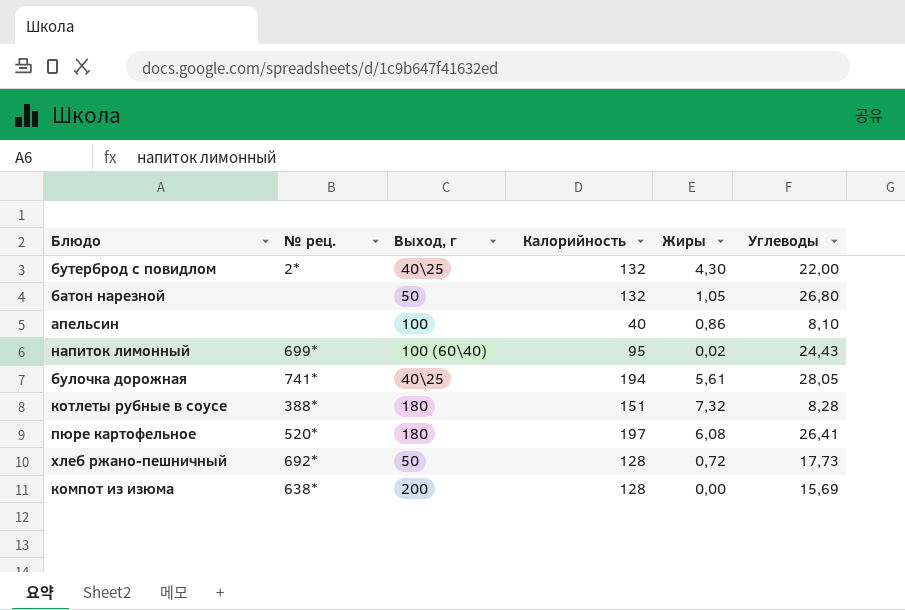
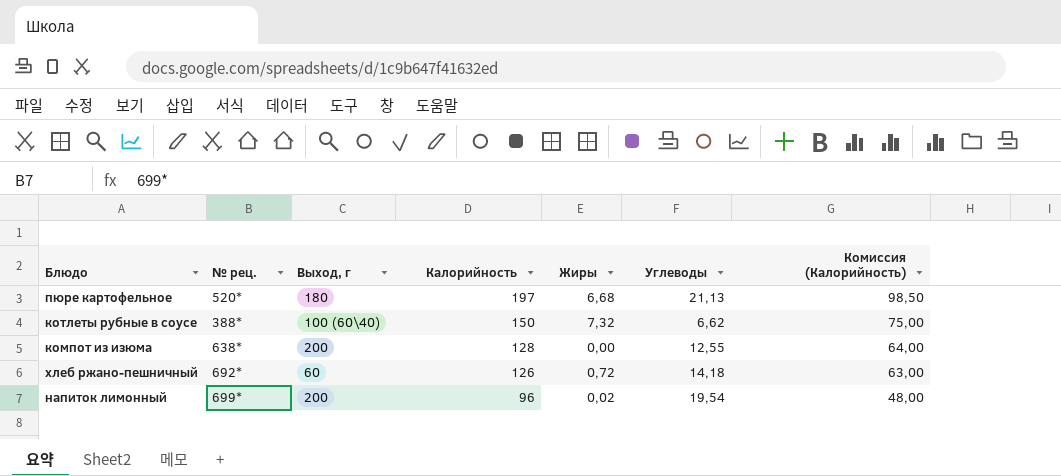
row order: none -> Калорийность descending
column Комиссия (Калорийность) | formula: none -> [Калорийность] * 0,5
row бутерброд с повидлом: 2* | 40\25 | 132 | 4,30 | 22,00 -> none
row батон нарезной: none | 50 | 132 | 1,05 | 26,80 -> none
row апельсин: none | 100 | 40 | 0,86 | 8,10 -> none
row булочка дорожная: 741* | 40\25 | 194 | 5,61 | 28,05 -> none
пюре картофельное | Жиры: 6,08 -> 6,68
пюре картофельное | Углеводы: 26,41 -> 21,13
котлеты рубные в соусе | Выход, г: 180 -> 100 (60\40)
котлеты рубные в соусе | Калорийность: 151 -> 150
котлеты рубные в соусе | Углеводы: 8,28 -> 6,62
компот из изюма | Углеводы: 15,69 -> 12,55
хлеб ржано-пешничный | Выход, г: 50 -> 60
хлеб ржано-пешничный | Калорийность: 128 -> 126
хлеб ржано-пешничный | Углеводы: 17,73 -> 14,18
напиток лимонный | Выход, г: 100 (60\40) -> 200
напиток лимонный | Калорийность: 95 -> 96
напиток лимонный | Углеводы: 24,43 -> 19,54

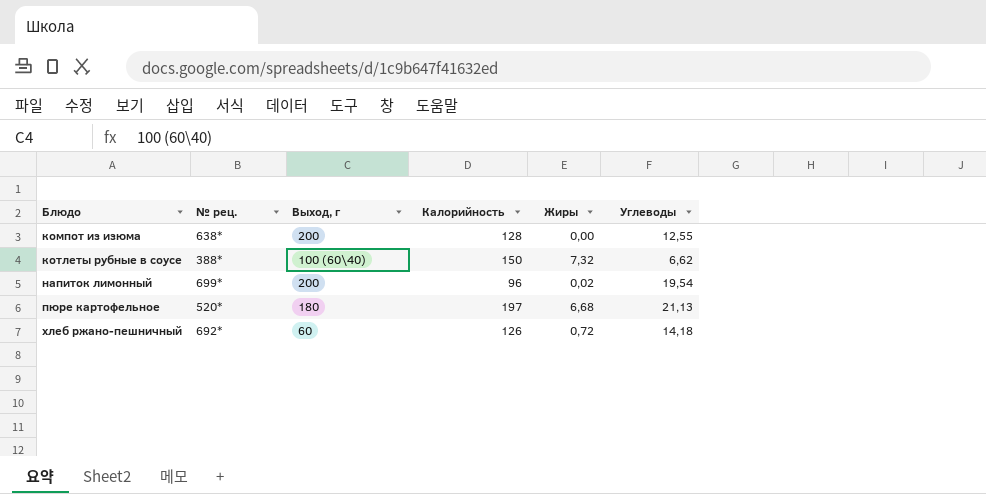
row order: Калорийность descending -> Блюдо ascending
column Комиссия (Калорийность) | formula: [Калорийность] * 0,5 -> none

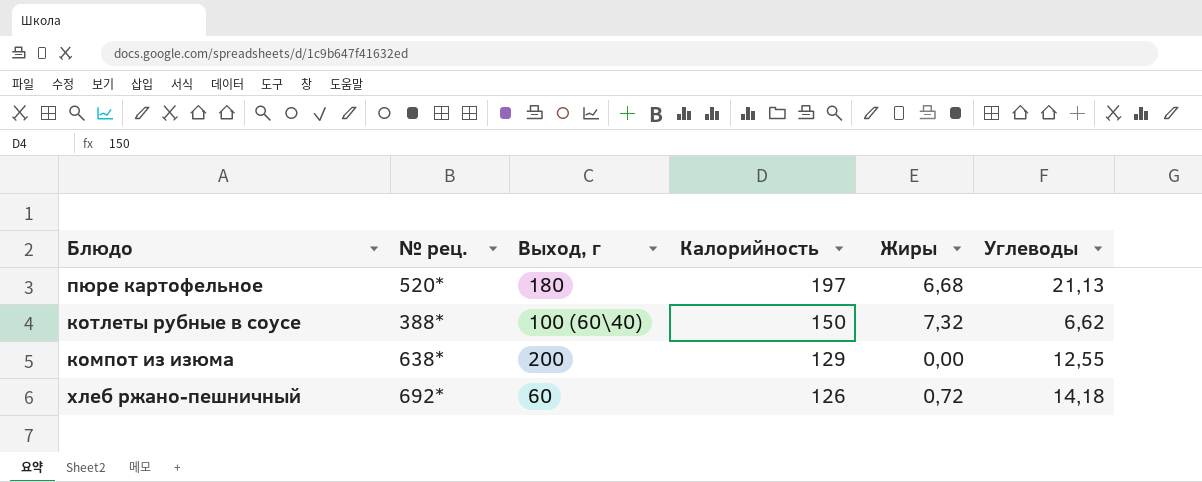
row order: Блюдо ascending -> Калорийность descending
row напиток лимонный: 699* | 200 | 96 | 0,02 | 19,54 -> none
компот из изюма | Калорийность: 128 -> 129

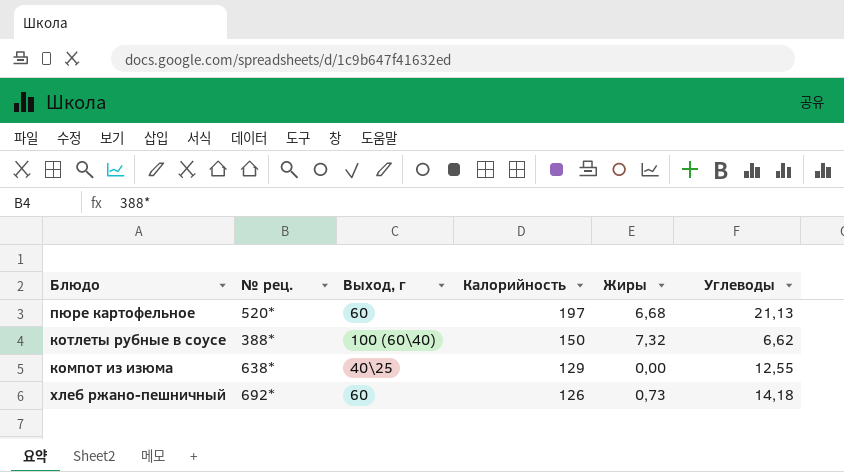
пюре картофельное | Выход, г: 180 -> 60
компот из изюма | Выход, г: 200 -> 40\25
хлеб ржано-пешничный | Жиры: 0,72 -> 0,73

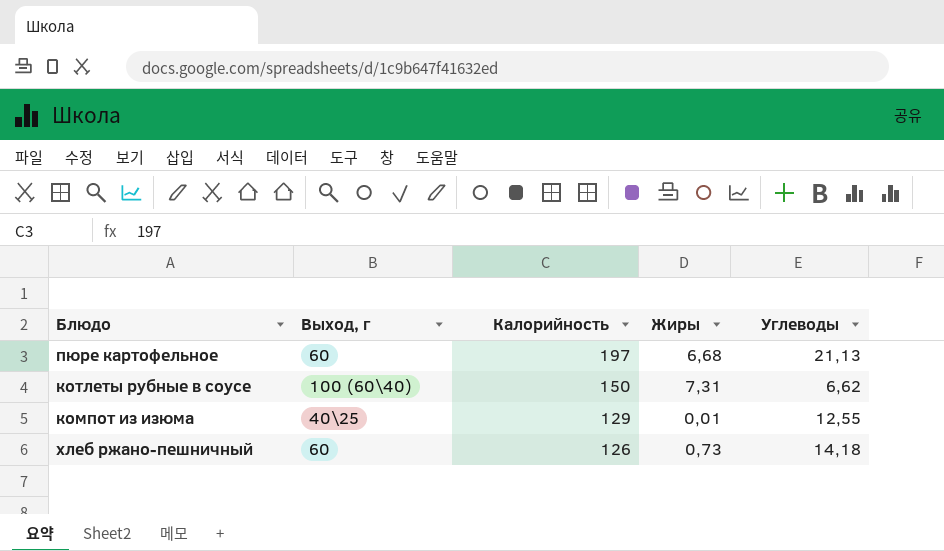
column № рец. | position: 2 -> none
котлеты рубные в соусе | Жиры: 7,32 -> 7,31
компот из изюма | Жиры: 0,00 -> 0,01

